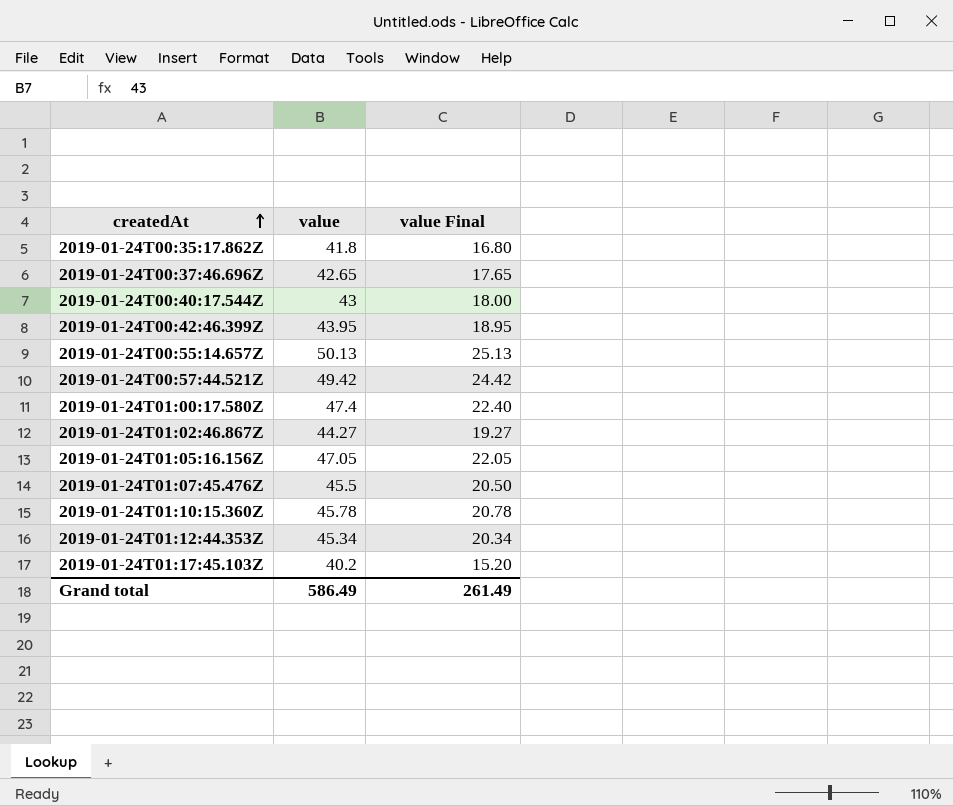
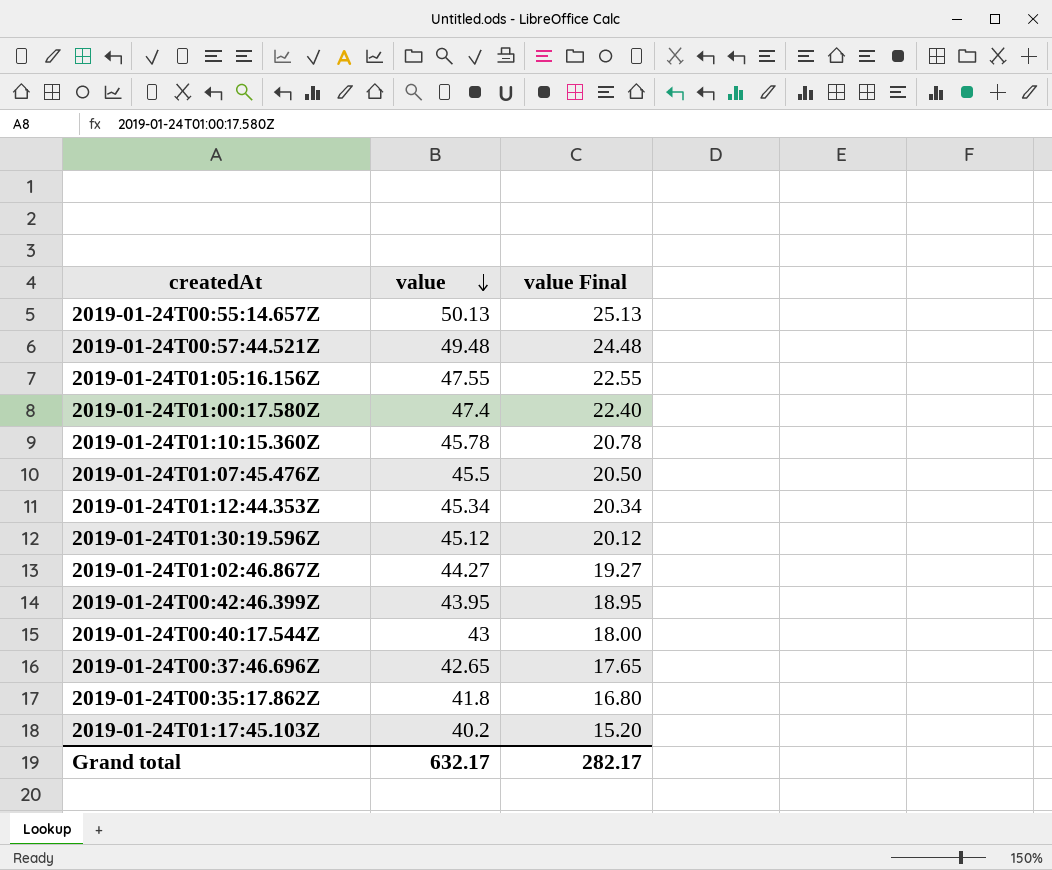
row order: createdAt ascending -> value descending
2019-01-24T00:57:44.521Z | value: 49.42 -> 49.48
2019-01-24T00:57:44.521Z | value Final: 24.42 -> 24.48
2019-01-24T01:05:16.156Z | value: 47.05 -> 47.55
2019-01-24T01:05:16.156Z | value Final: 22.05 -> 22.55
row 2019-01-24T01:30:19.596Z: none -> 45.12 | 20.12
Grand total | value: 586.49 -> 632.17
Grand total | value Final: 261.49 -> 282.17

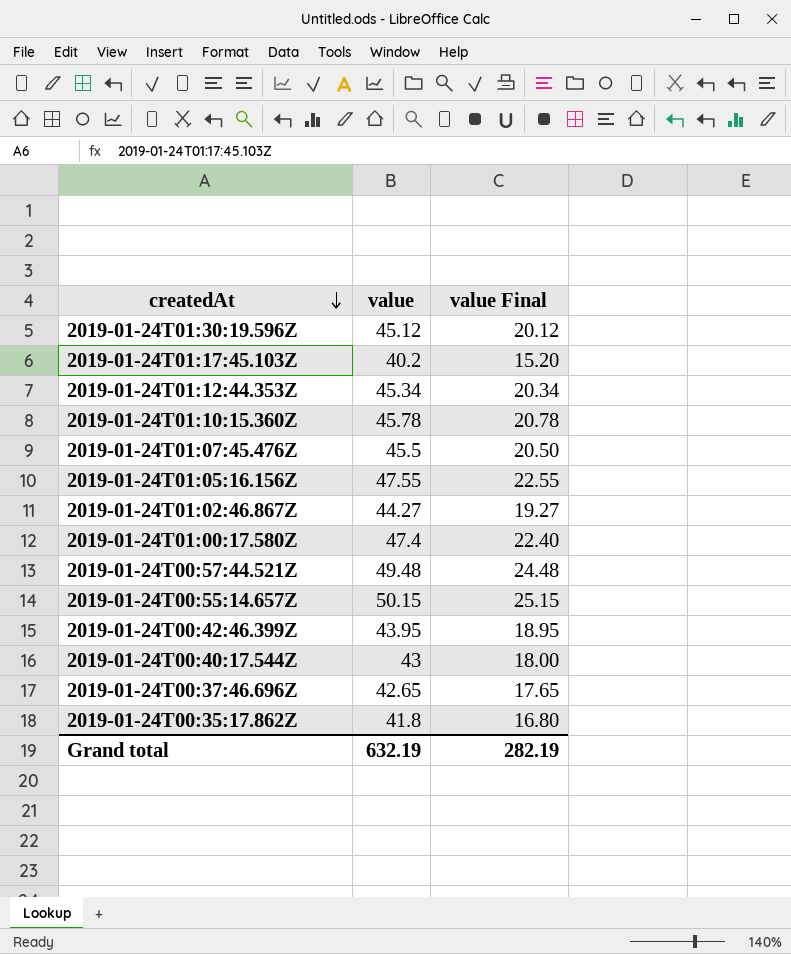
row order: value descending -> createdAt descending
2019-01-24T00:55:14.657Z | value: 50.13 -> 50.15
2019-01-24T00:55:14.657Z | value Final: 25.13 -> 25.15
Grand total | value: 632.17 -> 632.19
Grand total | value Final: 282.17 -> 282.19

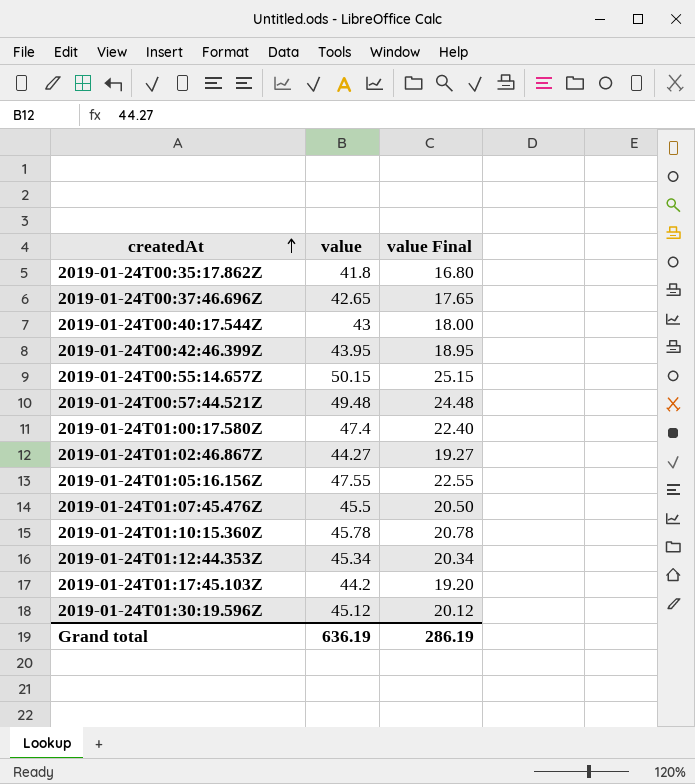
row order: createdAt descending -> createdAt ascending
2019-01-24T01:17:45.103Z | value: 40.2 -> 44.2
2019-01-24T01:17:45.103Z | value Final: 15.20 -> 19.20
Grand total | value: 632.19 -> 636.19
Grand total | value Final: 282.19 -> 286.19

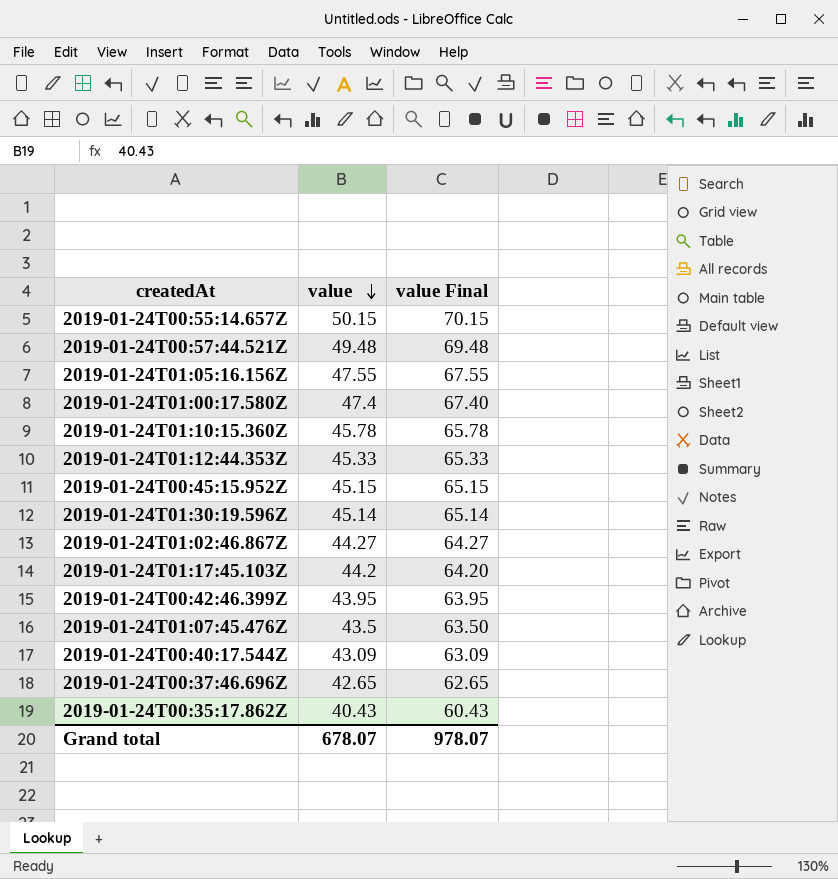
row order: createdAt ascending -> value descending
column value Final | formula: [value] - 25 -> [value] + 20
2019-01-24T01:12:44.353Z | value: 45.34 -> 45.33
row 2019-01-24T00:45:15.952Z: none -> 45.15 | 65.15
2019-01-24T01:30:19.596Z | value: 45.12 -> 45.14
2019-01-24T01:07:45.476Z | value: 45.5 -> 43.5
2019-01-24T00:40:17.544Z | value: 43 -> 43.09
2019-01-24T00:35:17.862Z | value: 41.8 -> 40.43
Grand total | value: 636.19 -> 678.07
Grand total | value Final: 286.19 -> 978.07

